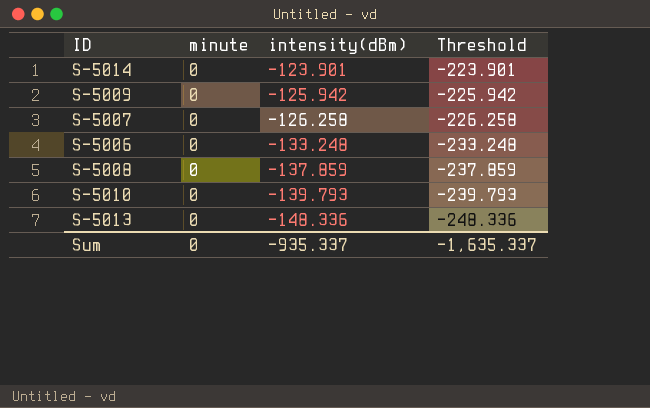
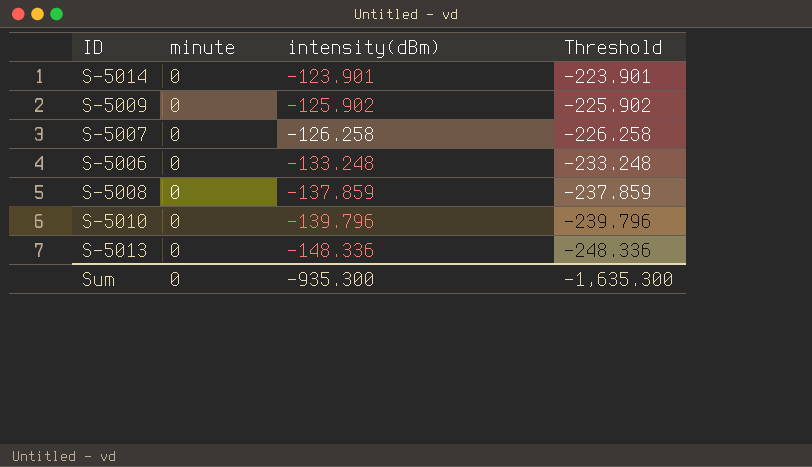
S-5009 | intensity(dBm): -125.942 -> -125.902
S-5009 | Threshold: -225.942 -> -225.902
S-5010 | intensity(dBm): -139.793 -> -139.796
S-5010 | Threshold: -239.793 -> -239.796
Sum | intensity(dBm): -935.337 -> -935.300
Sum | Threshold: -1,635.337 -> -1,635.300

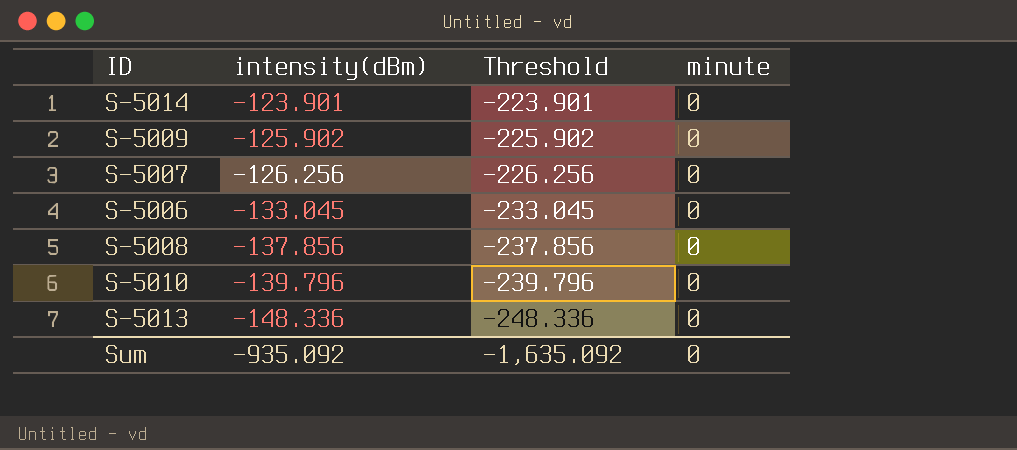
column minute | position: 2 -> 4
S-5007 | intensity(dBm): -126.258 -> -126.256
S-5007 | Threshold: -226.258 -> -226.256
S-5006 | intensity(dBm): -133.248 -> -133.045
S-5006 | Threshold: -233.248 -> -233.045
S-5008 | intensity(dBm): -137.859 -> -137.856
S-5008 | Threshold: -237.859 -> -237.856
Sum | intensity(dBm): -935.300 -> -935.092
Sum | Threshold: -1,635.300 -> -1,635.092

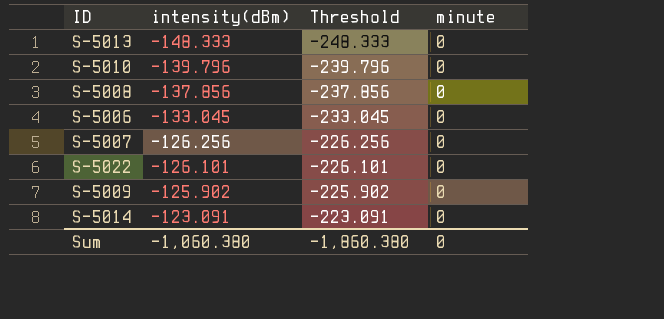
row order: intensity(dBm) descending -> intensity(dBm) ascending
S-5013 | intensity(dBm): -148.336 -> -148.333
S-5013 | Threshold: -248.336 -> -248.333
row S-5022: none -> -126.101 | -226.101 | 0
S-5014 | intensity(dBm): -123.901 -> -123.091
S-5014 | Threshold: -223.901 -> -223.091
Sum | intensity(dBm): -935.092 -> -1,060.380
Sum | Threshold: -1,635.092 -> -1,860.380

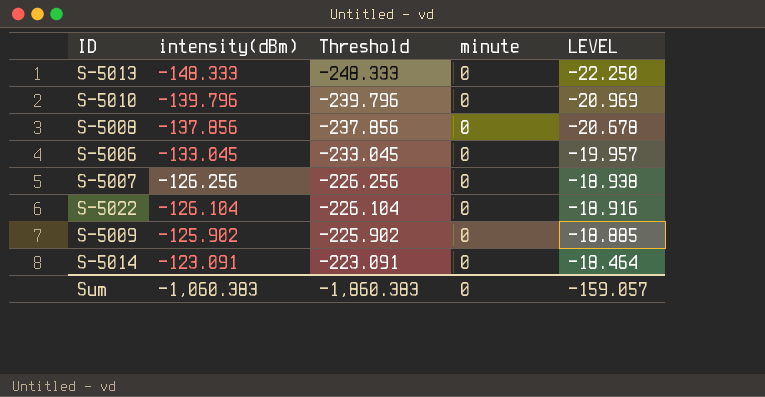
column LEVEL | formula: none -> [intensity(dBm)] * 0.15
S-5022 | intensity(dBm): -126.101 -> -126.104
S-5022 | Threshold: -226.101 -> -226.104
Sum | intensity(dBm): -1,060.380 -> -1,060.383
Sum | Threshold: -1,860.380 -> -1,860.383

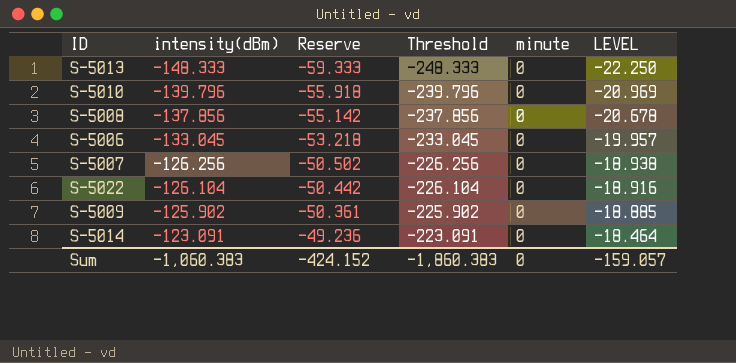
column Reserve | formula: none -> [intensity(dBm)] * 0.4

